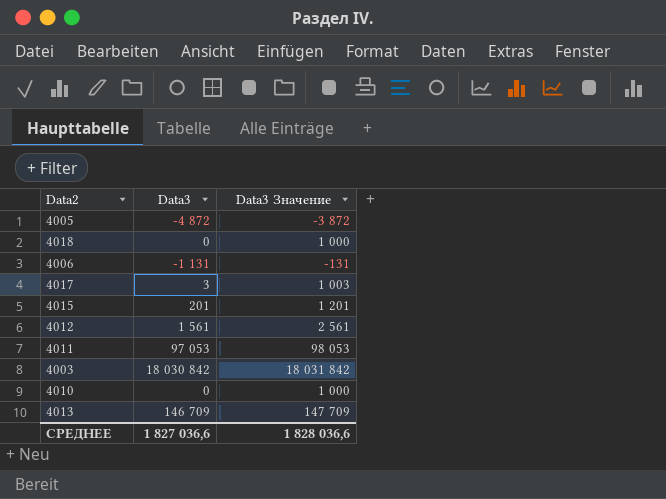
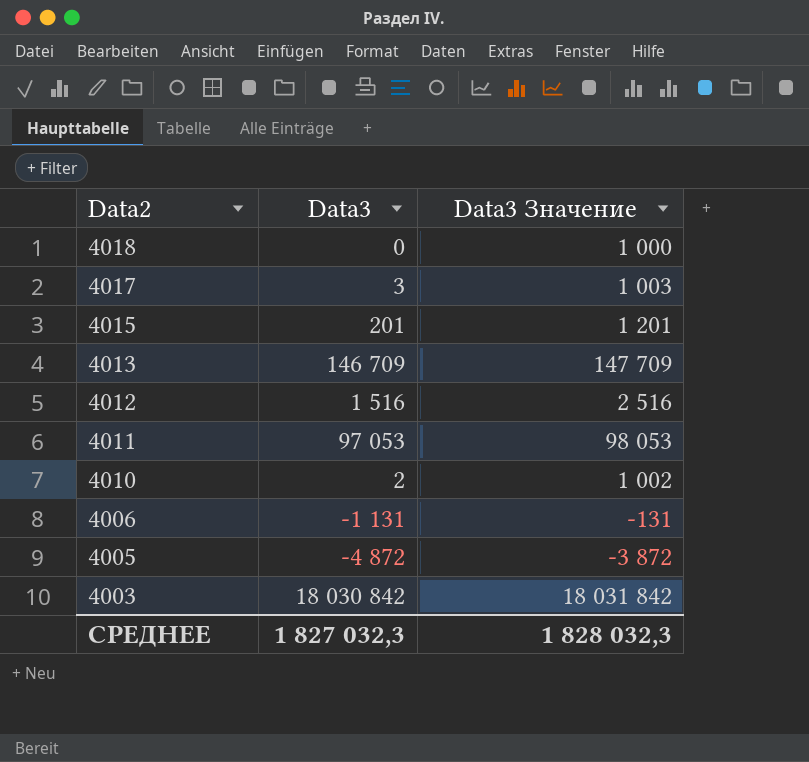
row order: none -> Data2 descending
4012 | Data3: 1 561 -> 1 516
4012 | Data3 Значение: 2 561 -> 2 516
4010 | Data3: 0 -> 2
4010 | Data3 Значение: 1 000 -> 1 002
СРЕДНЕЕ | Data3: 1 827 036,6 -> 1 827 032,3
СРЕДНЕЕ | Data3 Значение: 1 828 036,6 -> 1 828 032,3

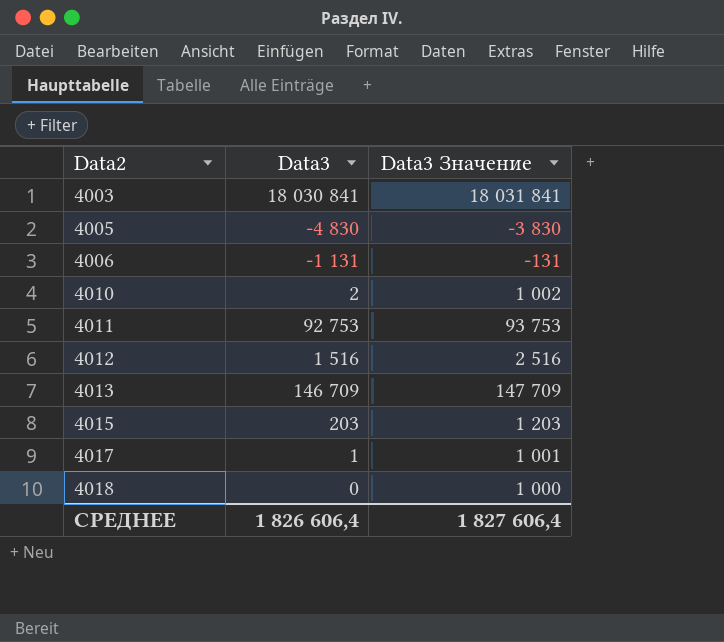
row order: Data2 descending -> Data2 ascending
4003 | Data3: 18 030 842 -> 18 030 841
4003 | Data3 Значение: 18 031 842 -> 18 031 841
4005 | Data3: -4 872 -> -4 830
4005 | Data3 Значение: -3 872 -> -3 830
4011 | Data3: 97 053 -> 92 753
4011 | Data3 Значение: 98 053 -> 93 753
4015 | Data3: 201 -> 203
4015 | Data3 Значение: 1 201 -> 1 203
4017 | Data3: 3 -> 1
4017 | Data3 Значение: 1 003 -> 1 001
СРЕДНЕЕ | Data3: 1 827 032,3 -> 1 826 606,4
СРЕДНЕЕ | Data3 Значение: 1 828 032,3 -> 1 827 606,4

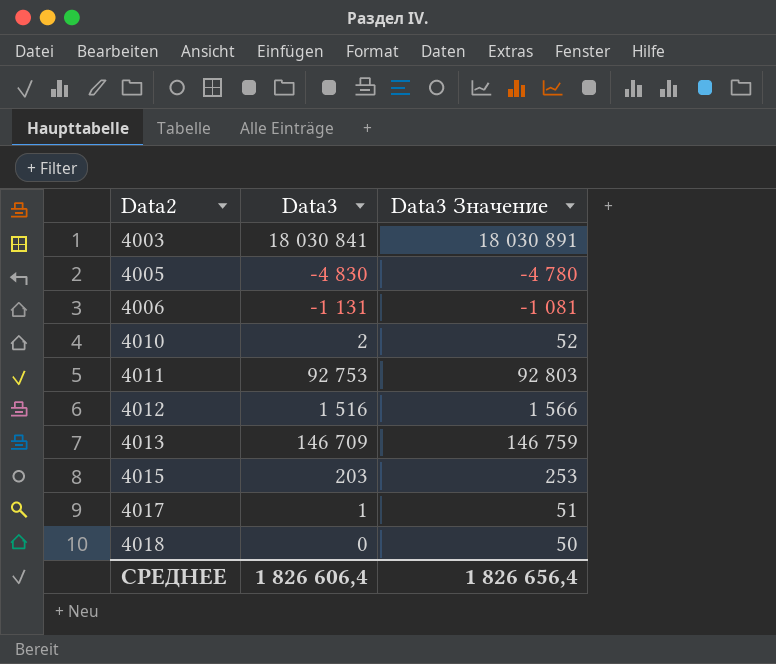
column Data3 Значение | formula: [Data3] + 1000 -> [Data3] + 50
СРЕДНЕЕ | Data3 Значение: 1 827 606,4 -> 1 826 656,4

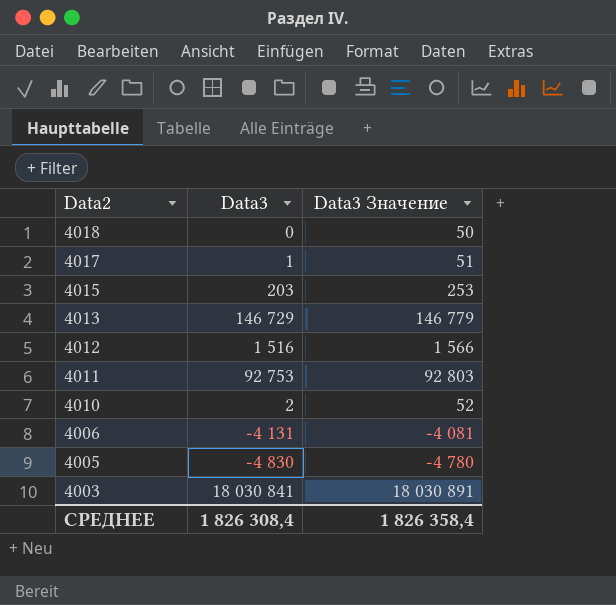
row order: Data2 ascending -> Data2 descending
4013 | Data3: 146 709 -> 146 729
4013 | Data3 Значение: 146 759 -> 146 779
4006 | Data3: -1 131 -> -4 131
4006 | Data3 Значение: -1 081 -> -4 081
СРЕДНЕЕ | Data3: 1 826 606,4 -> 1 826 308,4
СРЕДНЕЕ | Data3 Значение: 1 826 656,4 -> 1 826 358,4

